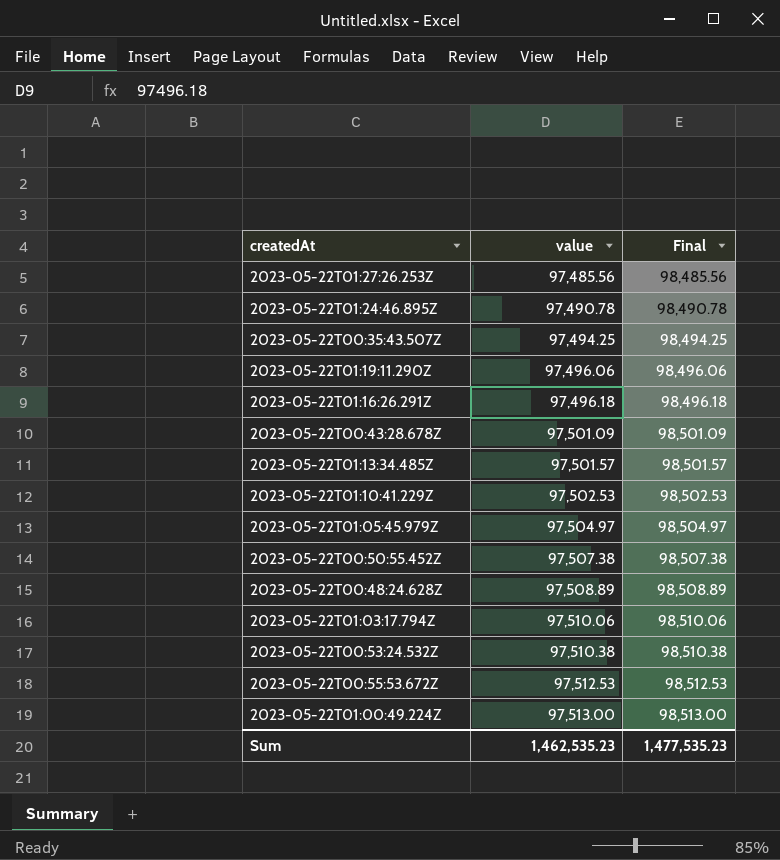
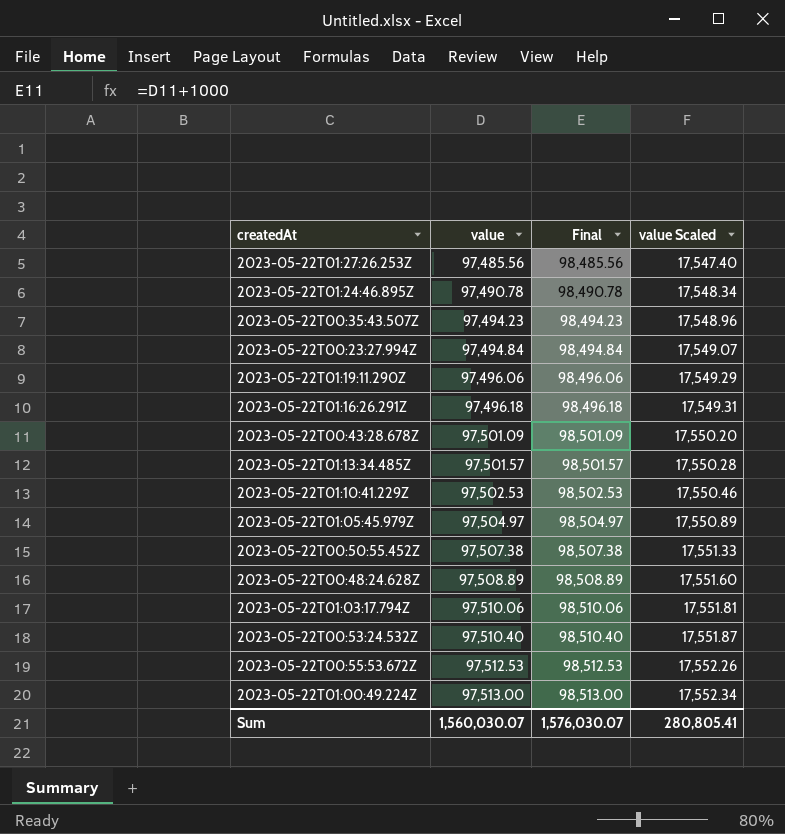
column value Scaled | formula: none -> [value] * 0.18
2023-05-22T00:35:43.507Z | value: 97,494.25 -> 97,494.23
2023-05-22T00:35:43.507Z | Final: 98,494.25 -> 98,494.23
row 2023-05-22T00:23:27.994Z: none -> 97,494.84 | 98,494.84 | 17,549.07
2023-05-22T00:53:24.532Z | value: 97,510.38 -> 97,510.40
2023-05-22T00:53:24.532Z | Final: 98,510.38 -> 98,510.40
Sum | value: 1,462,535.23 -> 1,560,030.07
Sum | Final: 1,477,535.23 -> 1,576,030.07

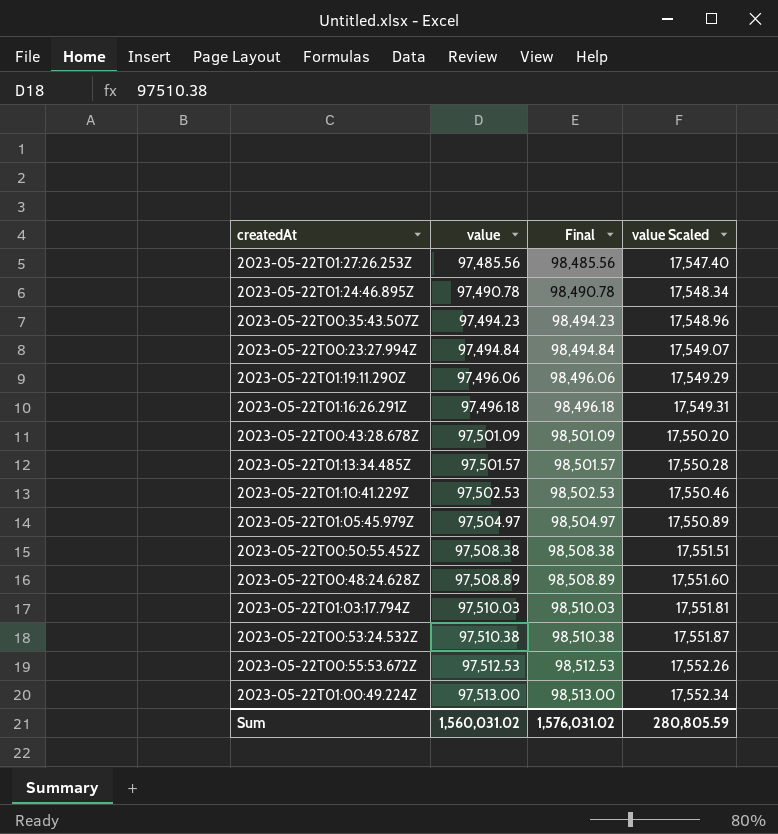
2023-05-22T00:50:55.452Z | value: 97,507.38 -> 97,508.38
2023-05-22T00:50:55.452Z | Final: 98,507.38 -> 98,508.38
2023-05-22T00:50:55.452Z | value Scaled: 17,551.33 -> 17,551.51
2023-05-22T01:03:17.794Z | value: 97,510.06 -> 97,510.03
2023-05-22T01:03:17.794Z | Final: 98,510.06 -> 98,510.03
2023-05-22T00:53:24.532Z | value: 97,510.40 -> 97,510.38
2023-05-22T00:53:24.532Z | Final: 98,510.40 -> 98,510.38
Sum | value: 1,560,030.07 -> 1,560,031.02
Sum | Final: 1,576,030.07 -> 1,576,031.02
Sum | value Scaled: 280,805.41 -> 280,805.59

